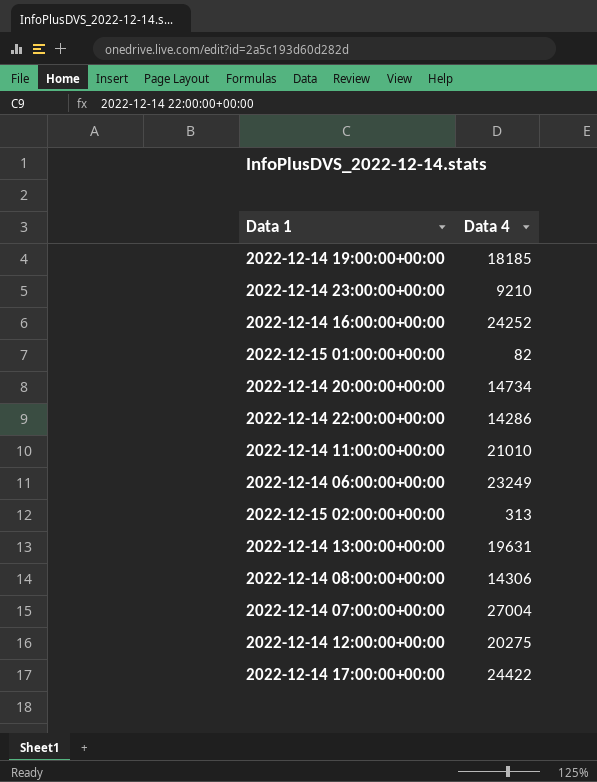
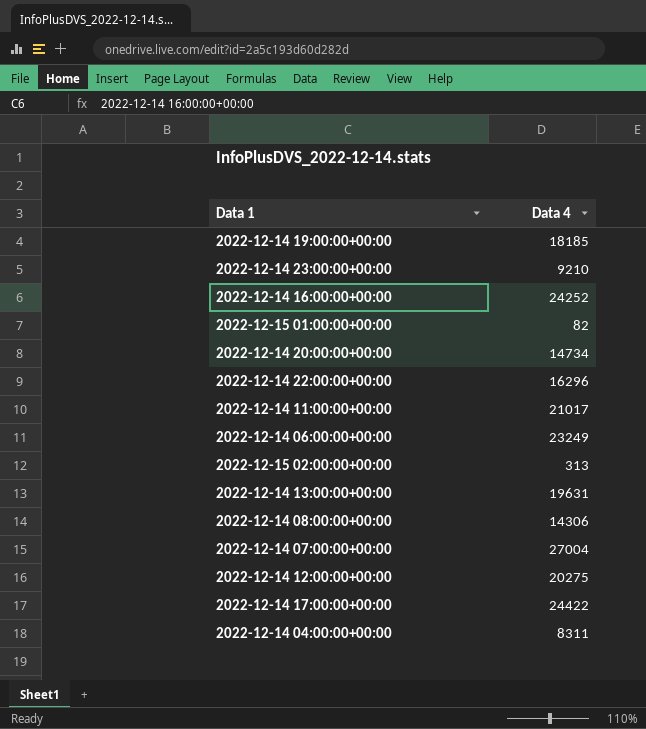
2022-12-14 22:00:00+00:00 | Data 4: 14286 -> 16296
2022-12-14 11:00:00+00:00 | Data 4: 21010 -> 21017
row 2022-12-14 04:00:00+00:00: none -> 8311

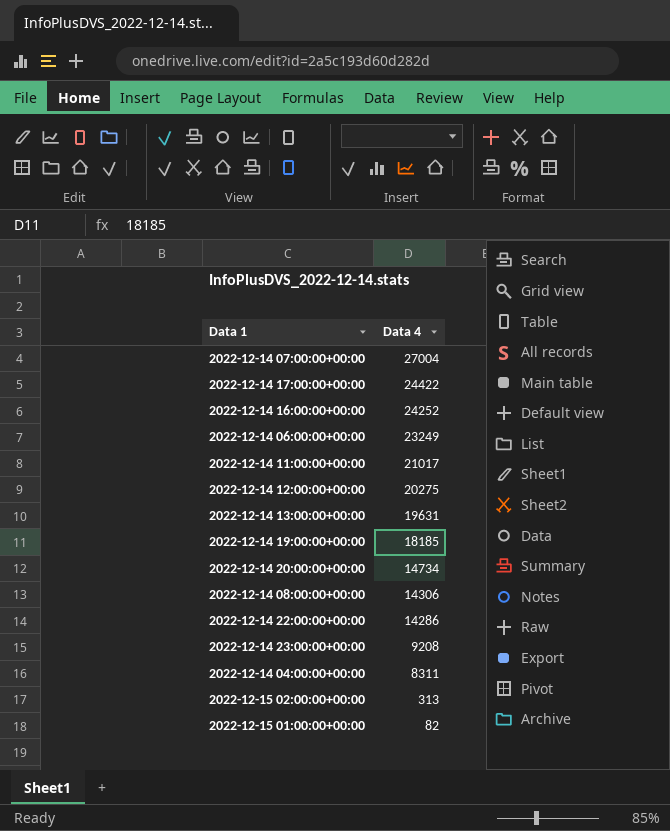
row order: none -> Data 4 descending
2022-12-14 22:00:00+00:00 | Data 4: 16296 -> 14286
2022-12-14 23:00:00+00:00 | Data 4: 9210 -> 9208

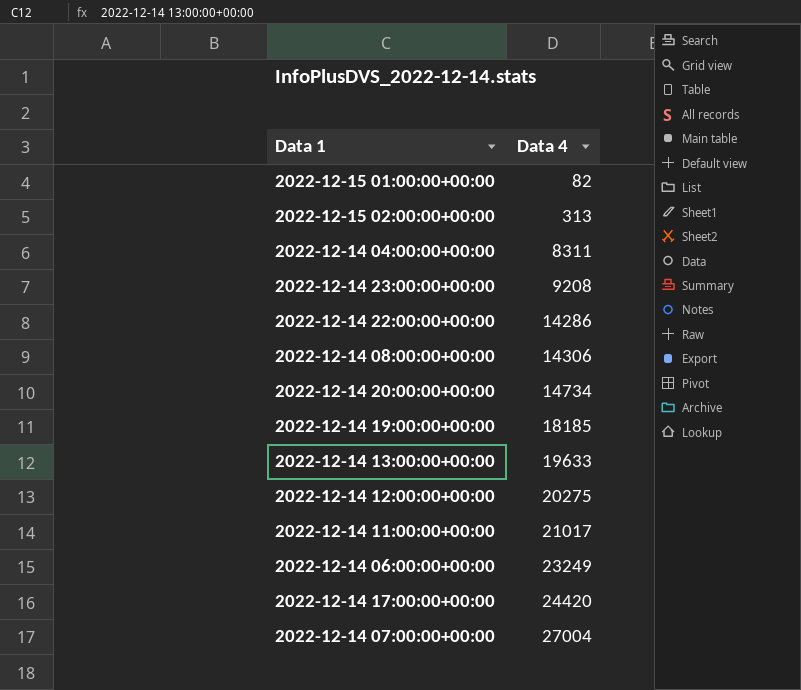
row order: Data 4 descending -> Data 4 ascending
row 2022-12-14 16:00:00+00:00: 24252 -> none
2022-12-14 13:00:00+00:00 | Data 4: 19631 -> 19633
2022-12-14 17:00:00+00:00 | Data 4: 24422 -> 24420

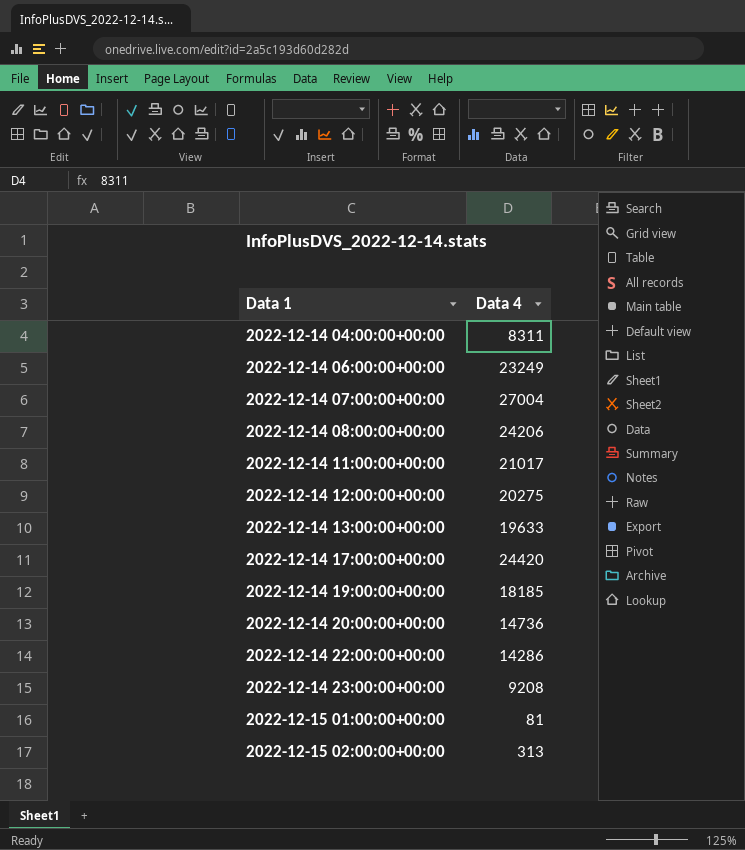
row order: Data 4 ascending -> Data 1 ascending
2022-12-14 08:00:00+00:00 | Data 4: 14306 -> 24206
2022-12-14 20:00:00+00:00 | Data 4: 14734 -> 14736
2022-12-15 01:00:00+00:00 | Data 4: 82 -> 81

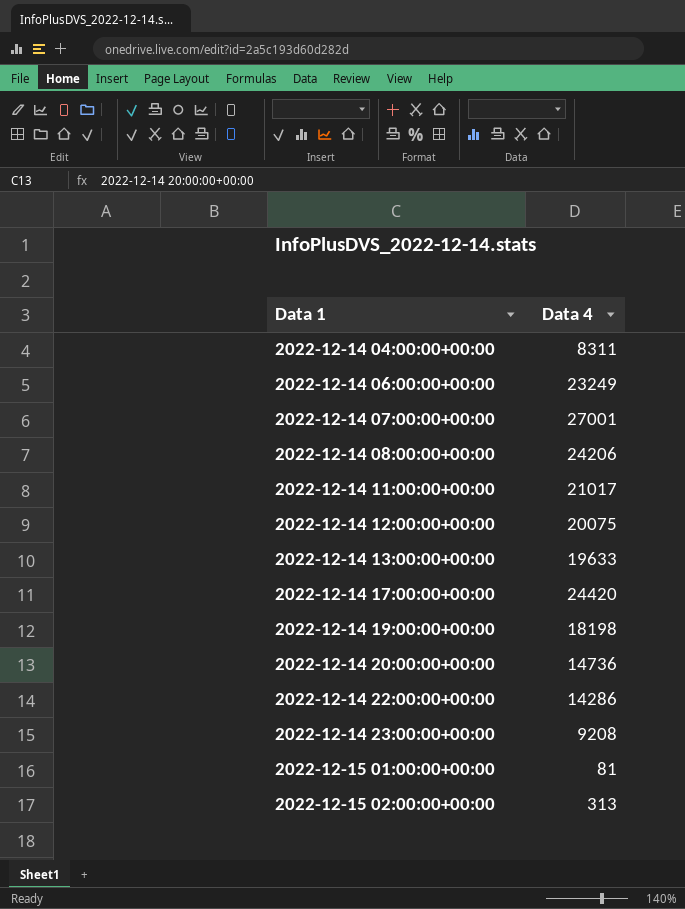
2022-12-14 07:00:00+00:00 | Data 4: 27004 -> 27001
2022-12-14 12:00:00+00:00 | Data 4: 20275 -> 20075
2022-12-14 19:00:00+00:00 | Data 4: 18185 -> 18198

